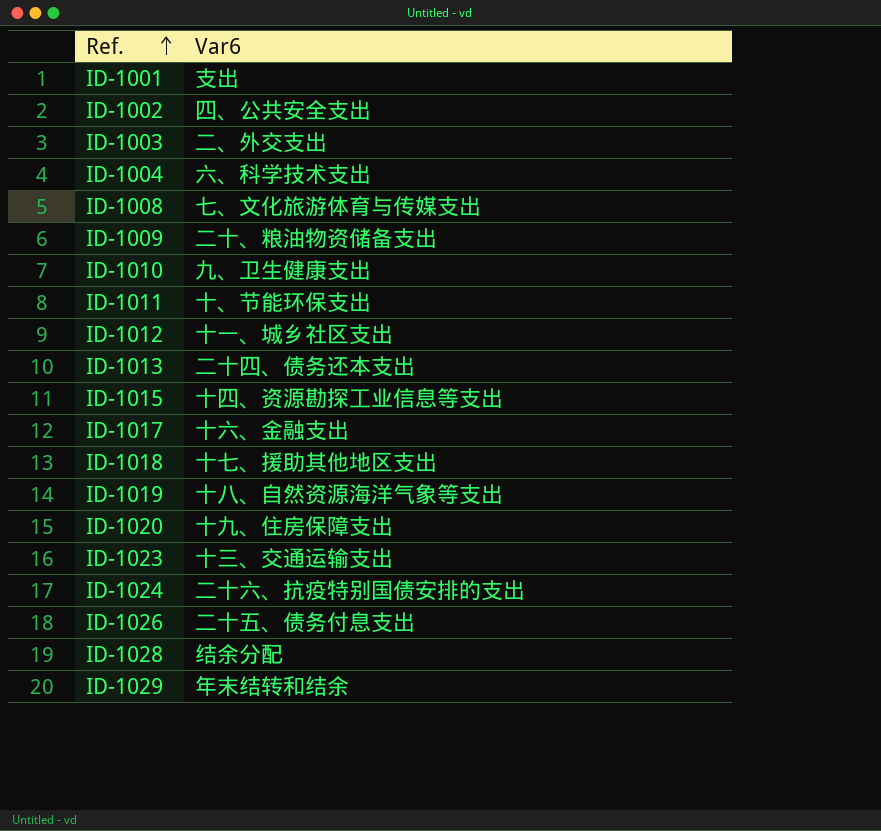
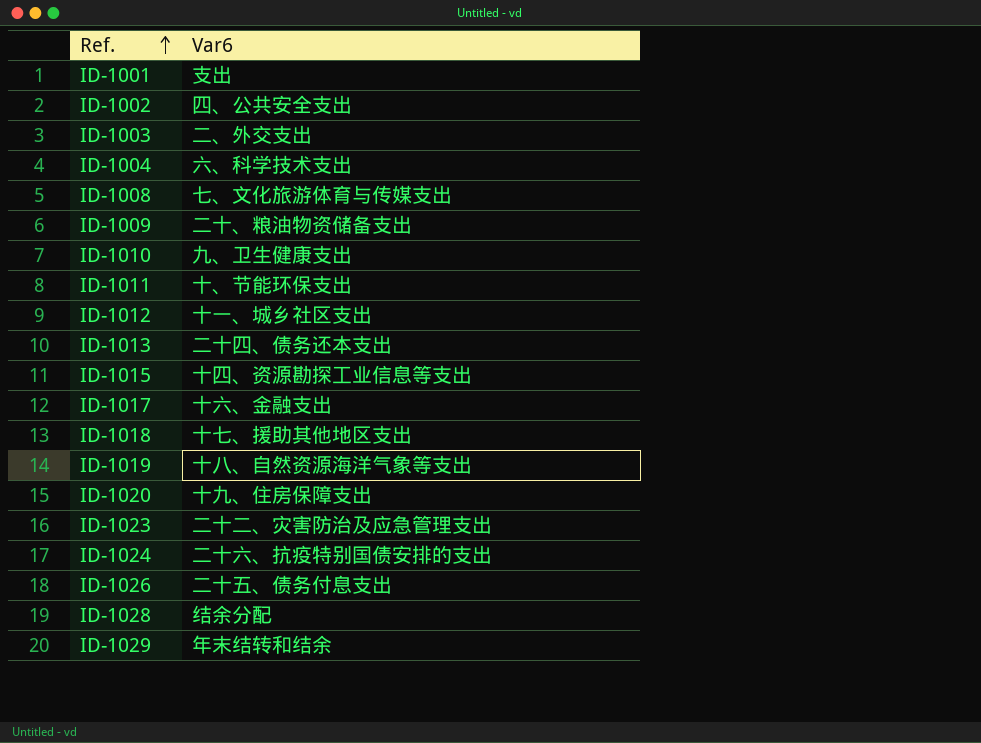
ID-1023 | Var6: 十三、交通运输支出 -> 二十二、灾害防治及应急管理支出

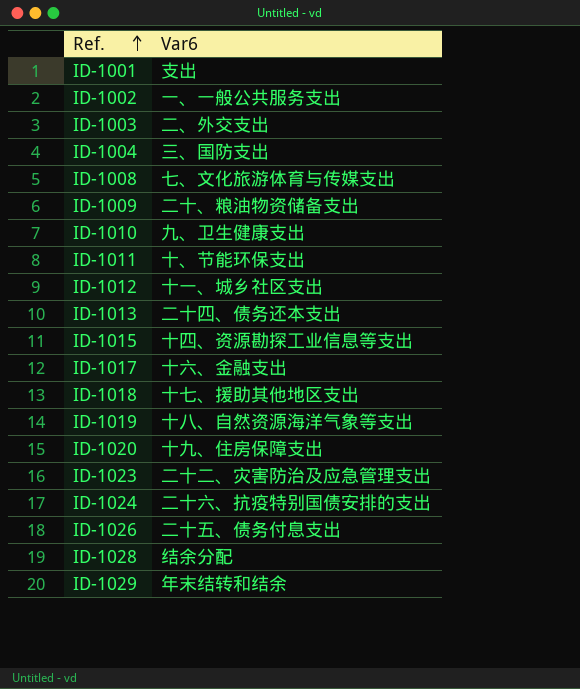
ID-1002 | Var6: 四、公共安全支出 -> 一、一般公共服务支出
ID-1004 | Var6: 六、科学技术支出 -> 三、国防支出

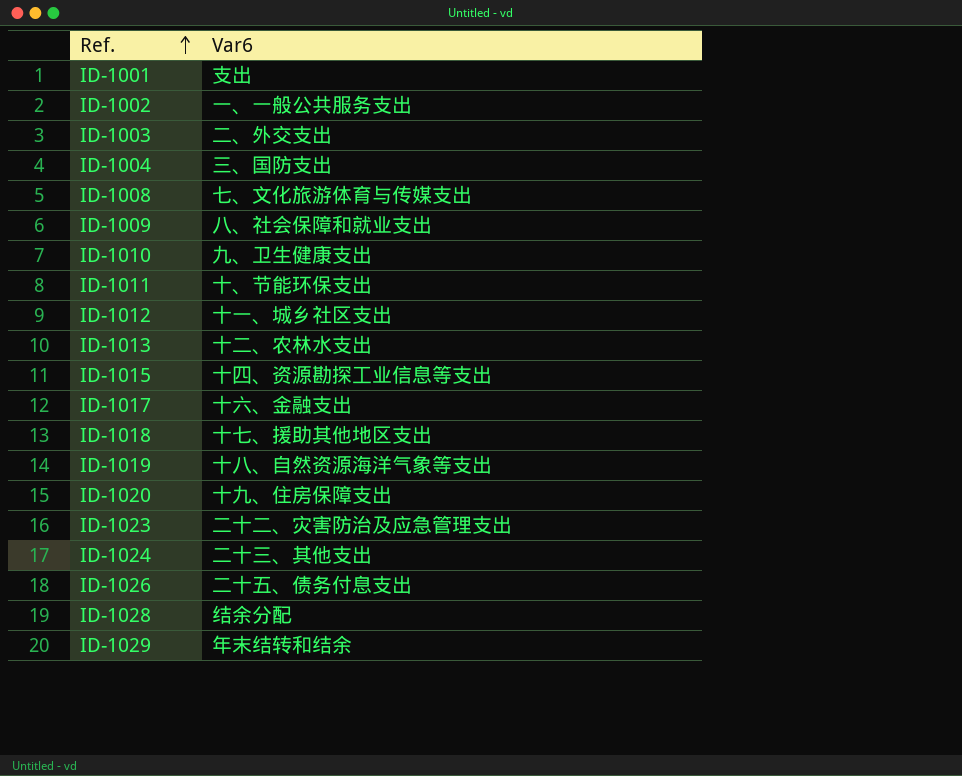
ID-1009 | Var6: 二十、粮油物资储备支出 -> 八、社会保障和就业支出
ID-1013 | Var6: 二十四、债务还本支出 -> 十二、农林水支出
ID-1024 | Var6: 二十六、抗疫特别国债安排的支出 -> 二十三、其他支出

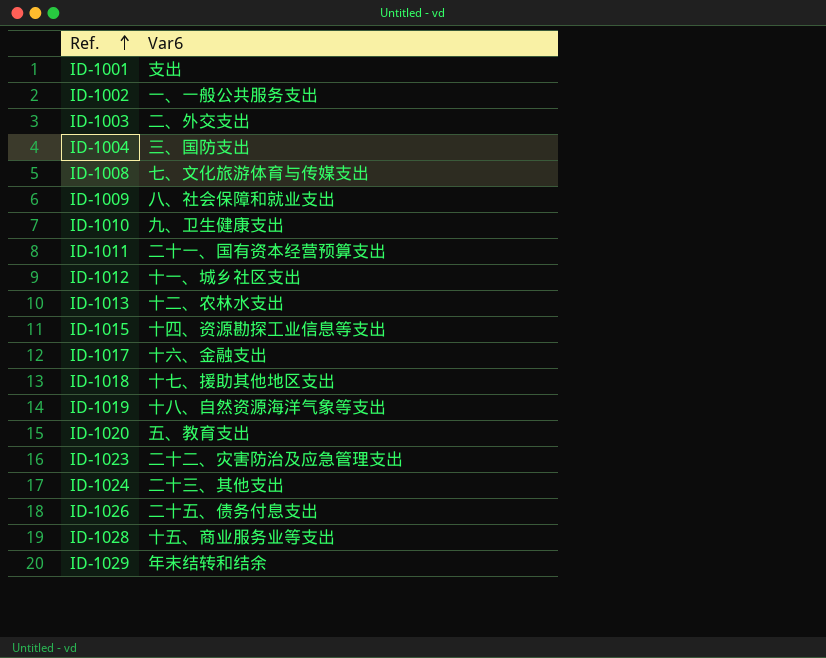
ID-1011 | Var6: 十、节能环保支出 -> 二十一、国有资本经营预算支出
ID-1020 | Var6: 十九、住房保障支出 -> 五、教育支出
ID-1028 | Var6: 结余分配 -> 十五、商业服务业等支出

